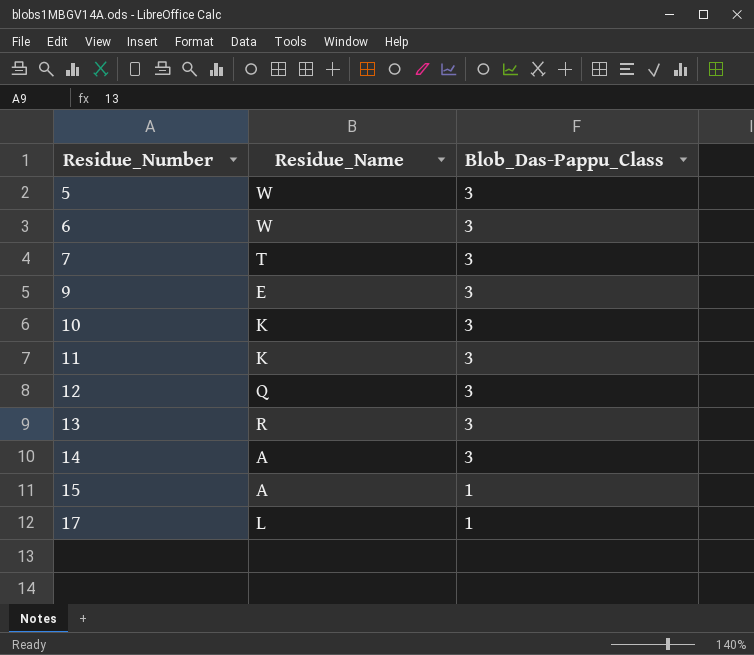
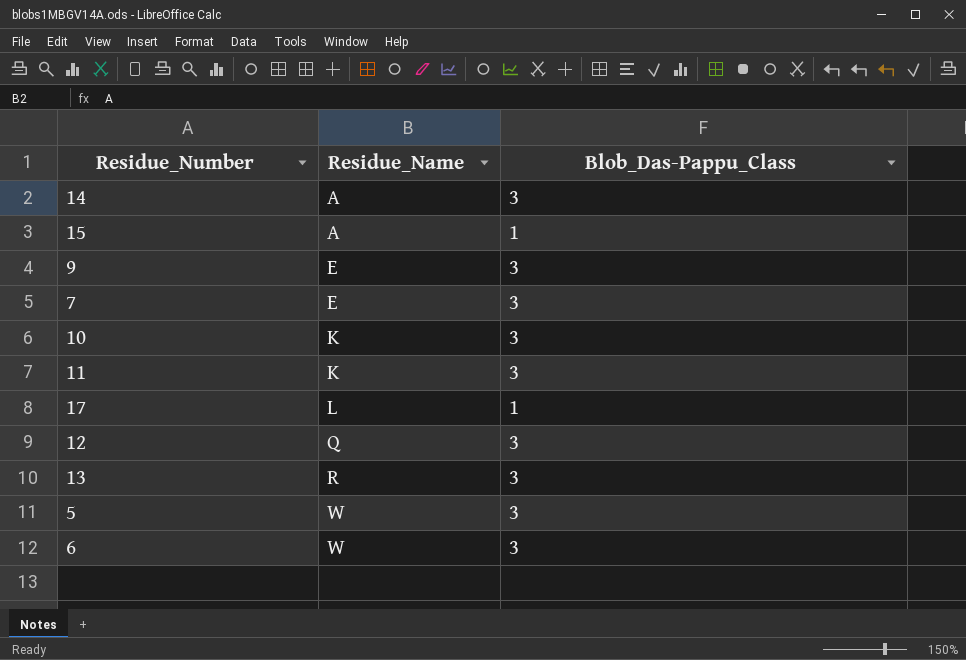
row order: Residue_Number ascending -> Residue_Name ascending
7 | Residue_Name: T -> E

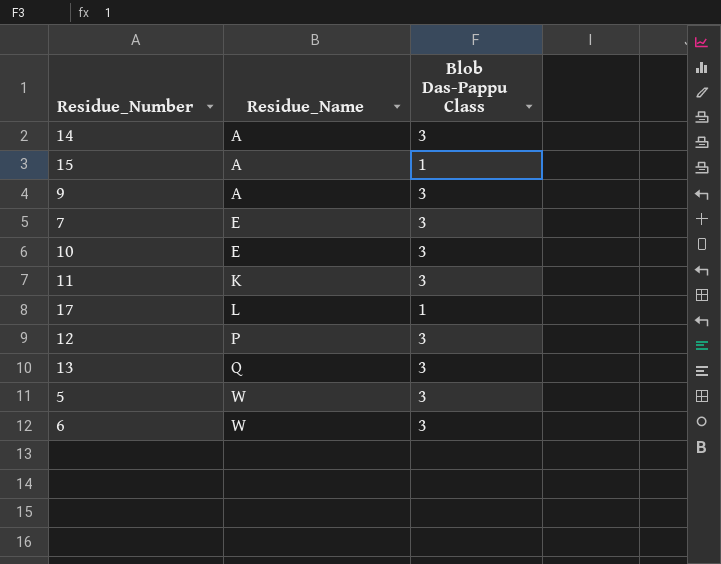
column name: Blob_Das-Pappu_Class -> Blob Das-Pappu Class
9 | Residue_Name: E -> A
10 | Residue_Name: K -> E
12 | Residue_Name: Q -> P
13 | Residue_Name: R -> Q

